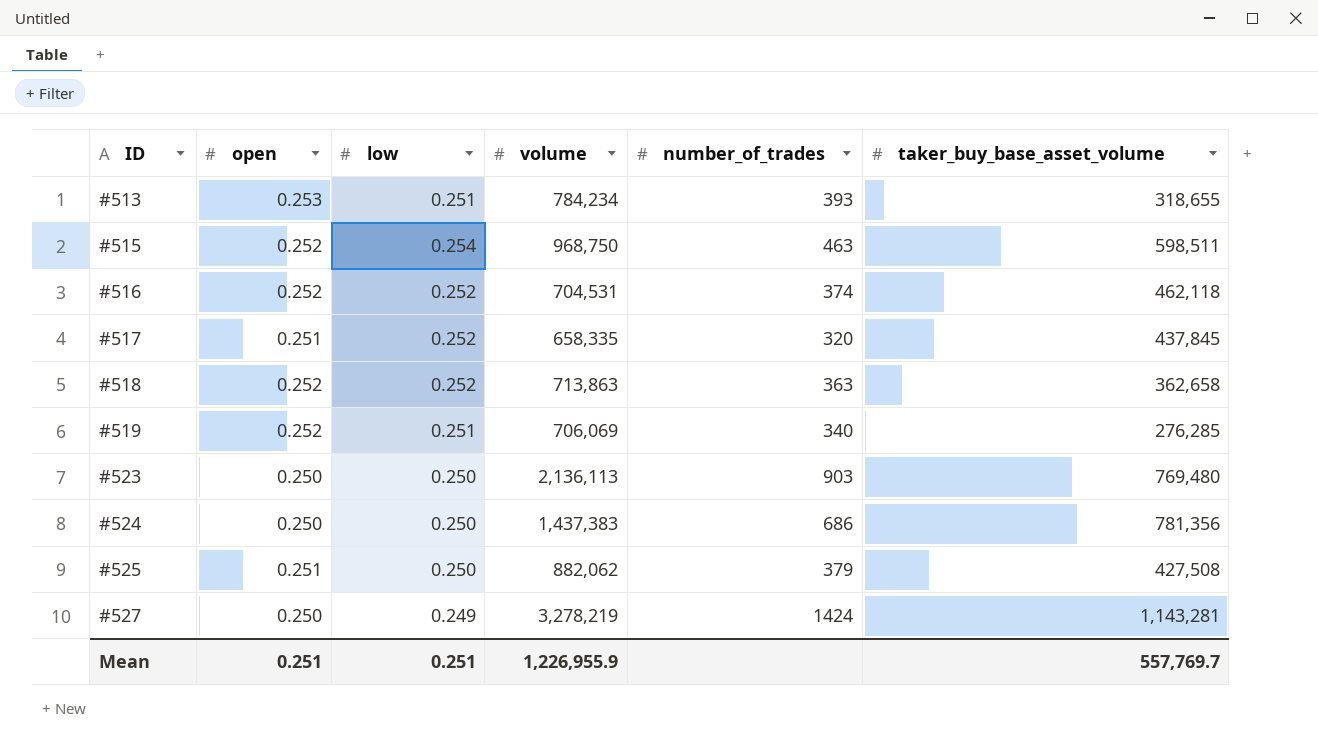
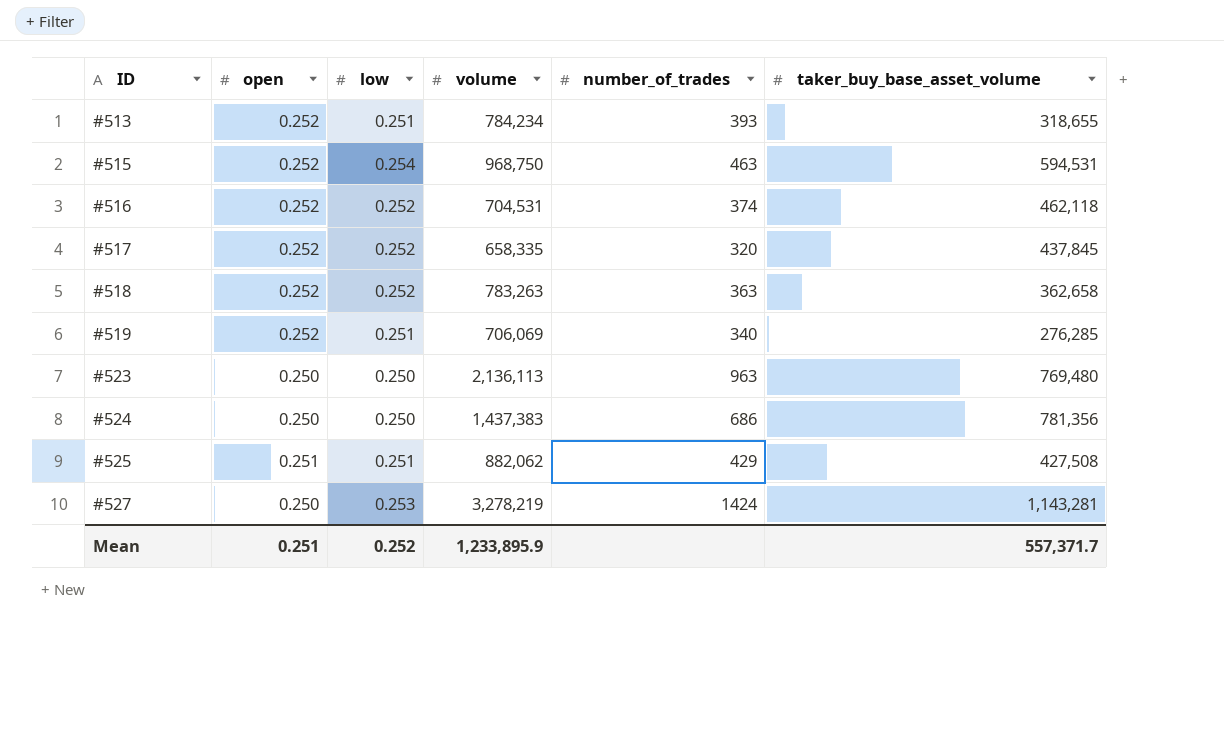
#513 | open: 0.253 -> 0.252
#515 | taker_buy_base_asset_volume: 598,511 -> 594,531
#517 | open: 0.251 -> 0.252
#518 | volume: 713,863 -> 783,263
#523 | number_of_trades: 903 -> 963
#525 | low: 0.250 -> 0.251
#525 | number_of_trades: 379 -> 429
#527 | low: 0.249 -> 0.253
Mean | low: 0.251 -> 0.252
Mean | volume: 1,226,955.9 -> 1,233,895.9
Mean | taker_buy_base_asset_volume: 557,769.7 -> 557,371.7

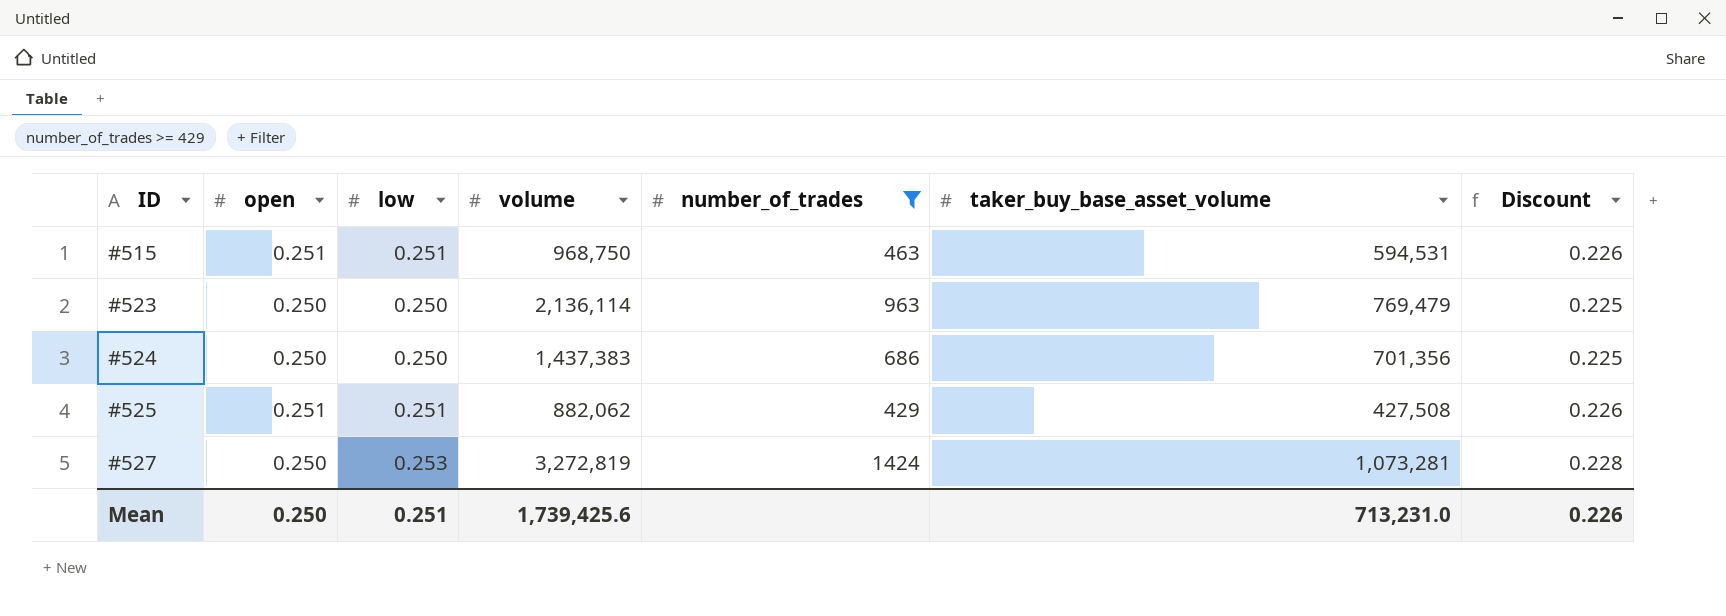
filter: none -> number_of_trades >= 429
column Discount | formula: none -> [low] * 0.9
#515 | open: 0.252 -> 0.251
#515 | low: 0.254 -> 0.251
#523 | volume: 2,136,113 -> 2,136,114
#523 | taker_buy_base_asset_volume: 769,480 -> 769,479
#524 | taker_buy_base_asset_volume: 781,356 -> 701,356
#527 | volume: 3,278,219 -> 3,272,819
#527 | taker_buy_base_asset_volume: 1,143,281 -> 1,073,281
Mean | open: 0.251 -> 0.250
Mean | low: 0.252 -> 0.251
Mean | volume: 1,233,895.9 -> 1,739,425.6
Mean | taker_buy_base_asset_volume: 557,371.7 -> 713,231.0

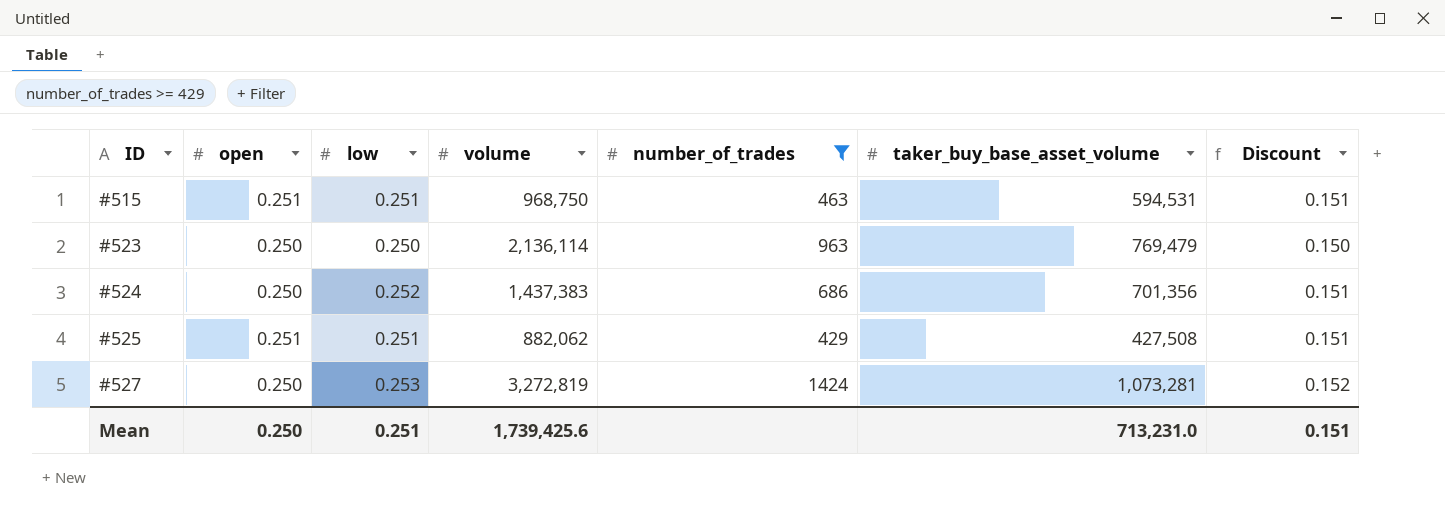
column Discount | formula: [low] * 0.9 -> [low] * 0.6
#524 | low: 0.250 -> 0.252
Mean | Discount: 0.226 -> 0.151

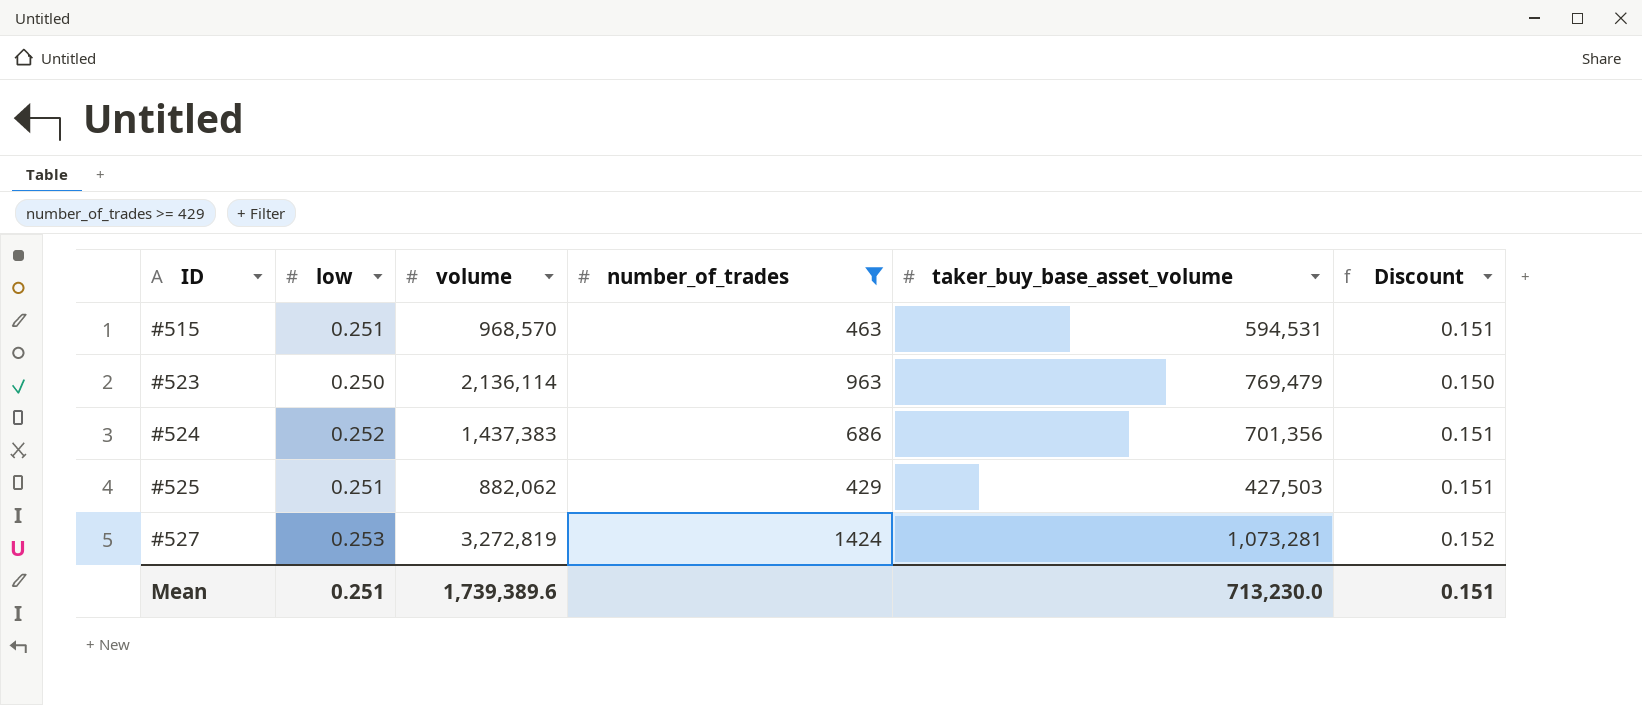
column open | position: 2 -> none
#515 | volume: 968,750 -> 968,570
#525 | taker_buy_base_asset_volume: 427,508 -> 427,503
Mean | volume: 1,739,425.6 -> 1,739,389.6
Mean | taker_buy_base_asset_volume: 713,231.0 -> 713,230.0

